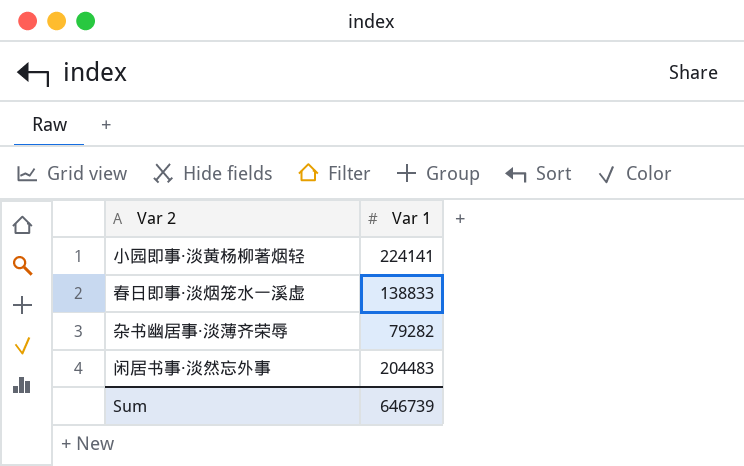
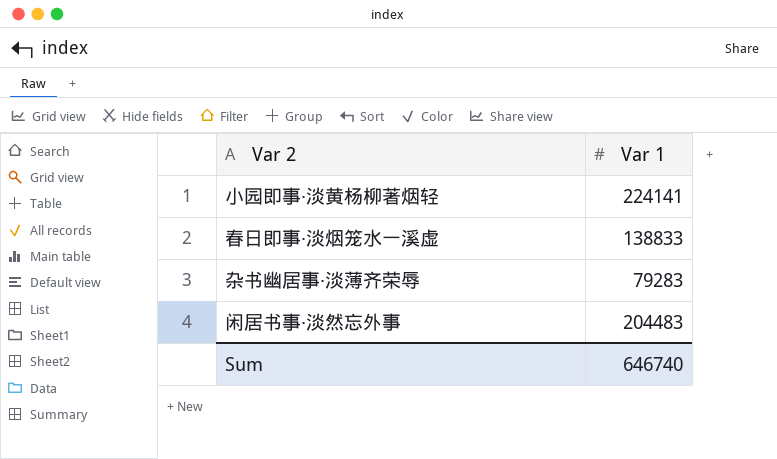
杂书幽居事·淡薄齐荣辱 | Var 1: 79282 -> 79283
Sum | Var 1: 646739 -> 646740

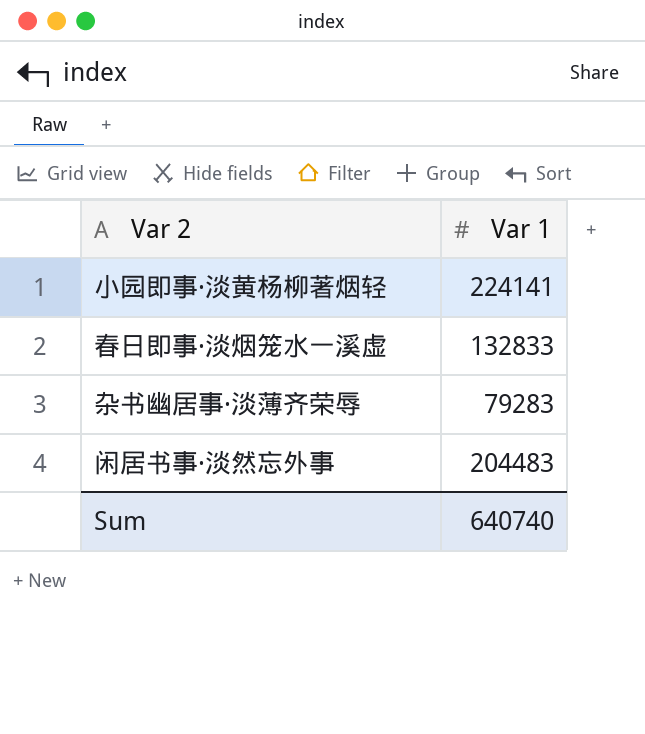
春日即事·淡烟笼水一溪虚 | Var 1: 138833 -> 132833
Sum | Var 1: 646740 -> 640740

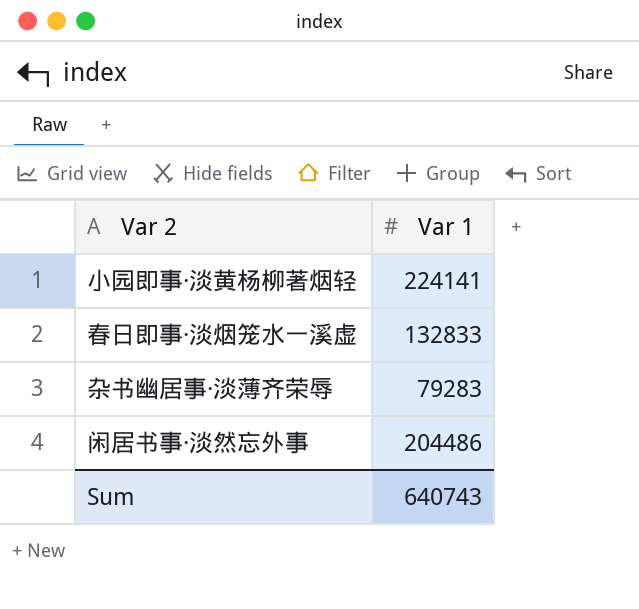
闲居书事·淡然忘外事 | Var 1: 204483 -> 204486
Sum | Var 1: 640740 -> 640743

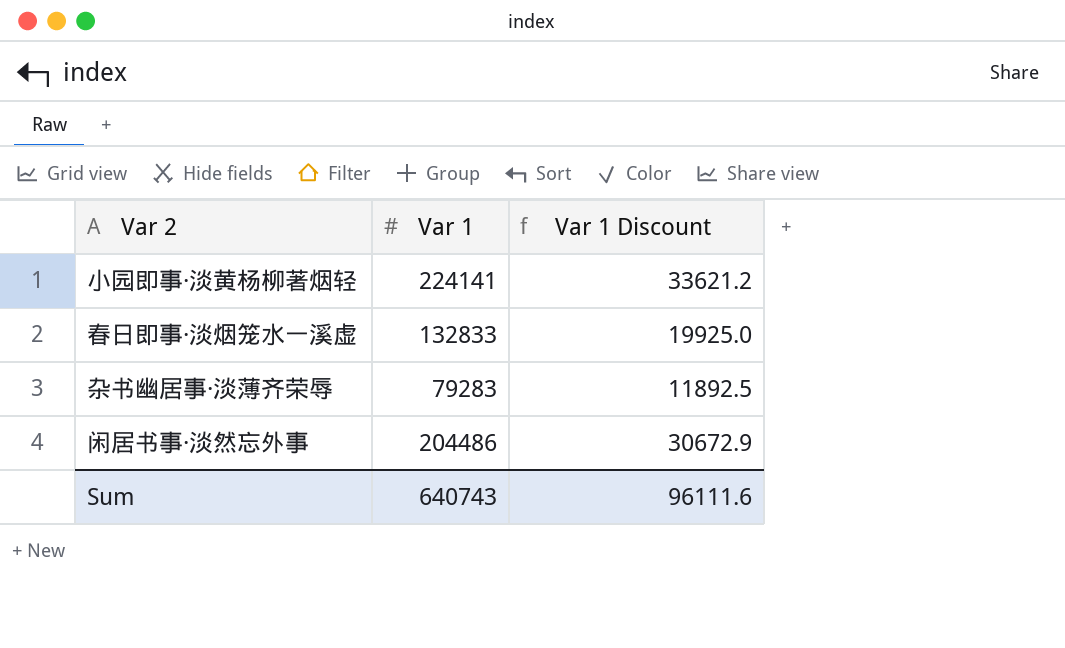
column Var 1 Discount | formula: none -> [Var 1] * 0.15

